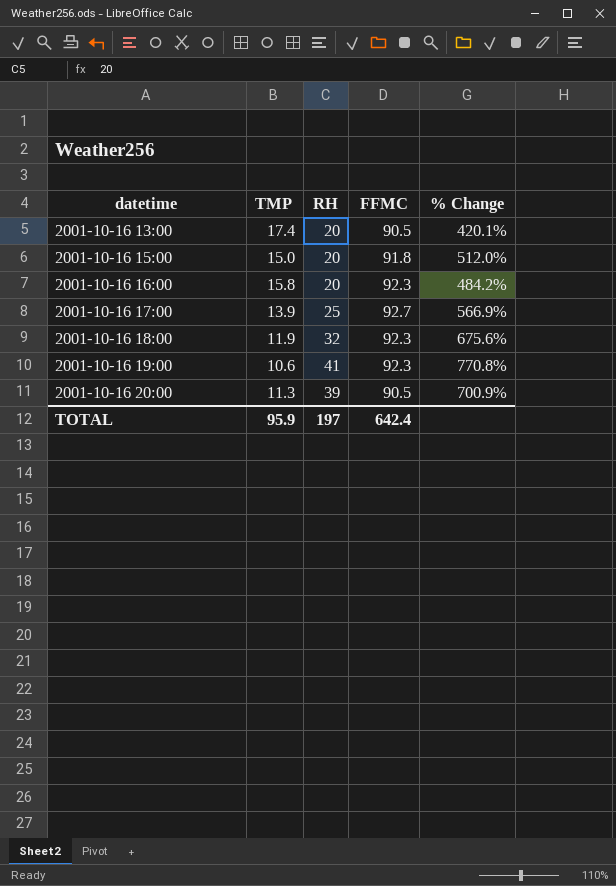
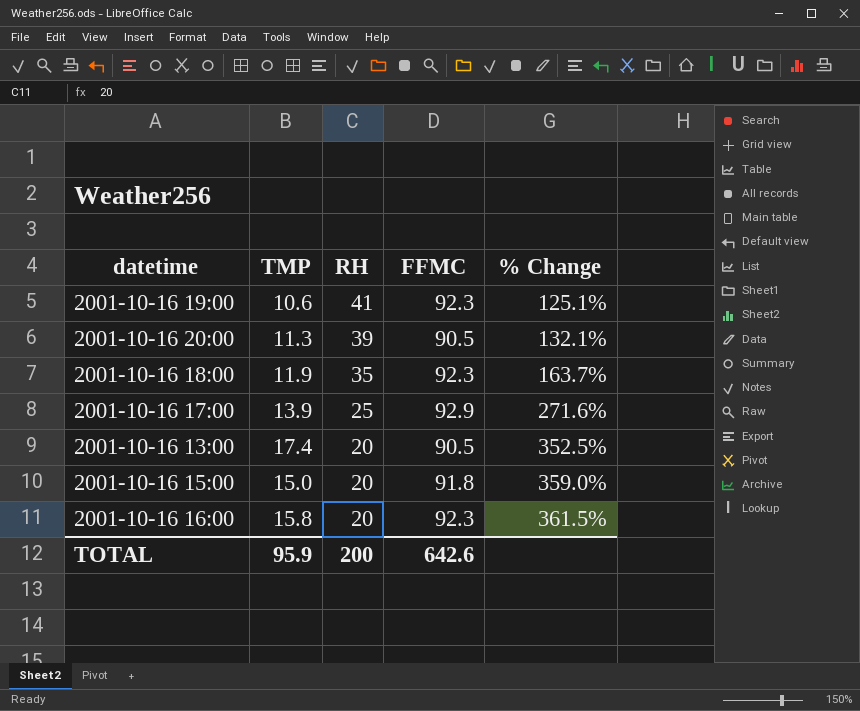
row order: datetime ascending -> RH descending
column % Change | formula: ([FFMC] - [TMP]) / [TMP] -> ([FFMC] - [RH]) / [RH]
2001-10-16 18:00 | RH: 32 -> 35
2001-10-16 17:00 | FFMC: 92.7 -> 92.9
TOTAL | RH: 197 -> 200
TOTAL | FFMC: 642.4 -> 642.6

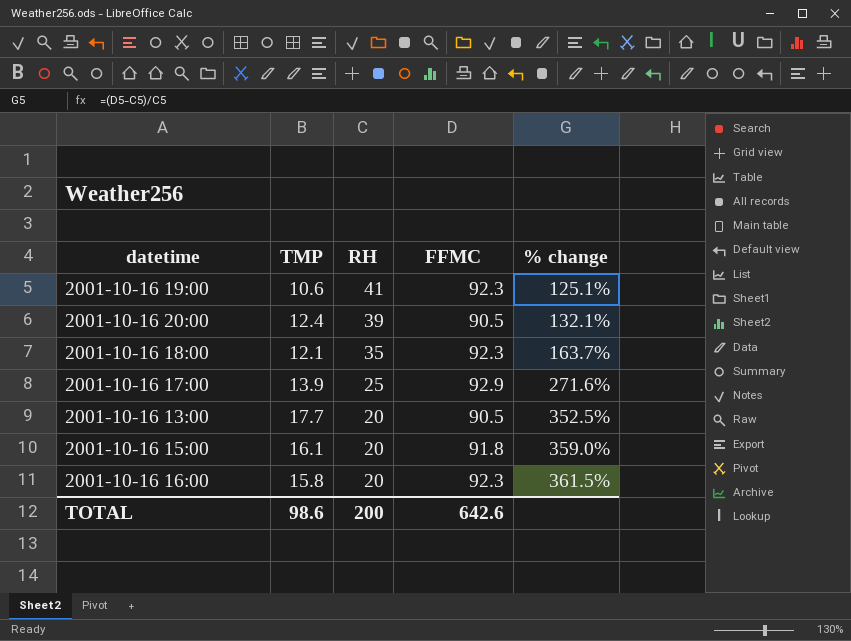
column name: % Change -> % change
2001-10-16 20:00 | TMP: 11.3 -> 12.4
2001-10-16 18:00 | TMP: 11.9 -> 12.1
2001-10-16 13:00 | TMP: 17.4 -> 17.7
2001-10-16 15:00 | TMP: 15.0 -> 16.1
TOTAL | TMP: 95.9 -> 98.6

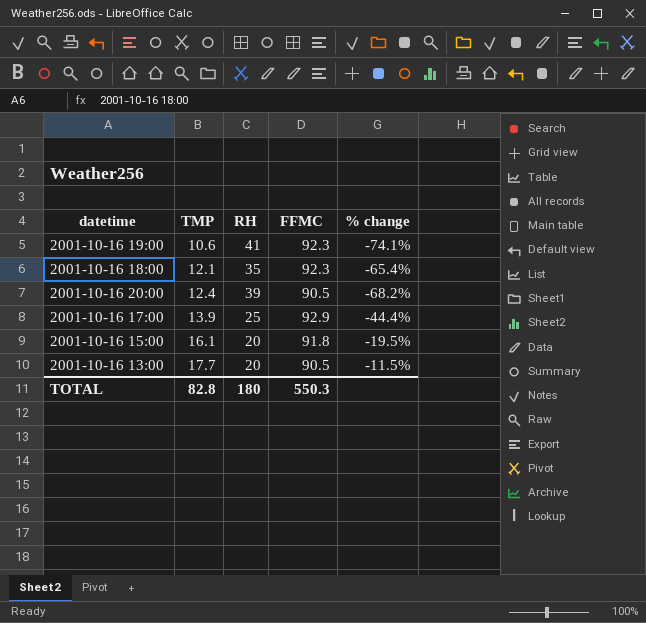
row order: RH descending -> TMP ascending
column % change | formula: ([FFMC] - [RH]) / [RH] -> ([TMP] - [RH]) / [RH]
row 2001-10-16 16:00: 15.8 | 20 | 92.3 | 361.5% -> none
TOTAL | TMP: 98.6 -> 82.8
TOTAL | RH: 200 -> 180
TOTAL | FFMC: 642.6 -> 550.3

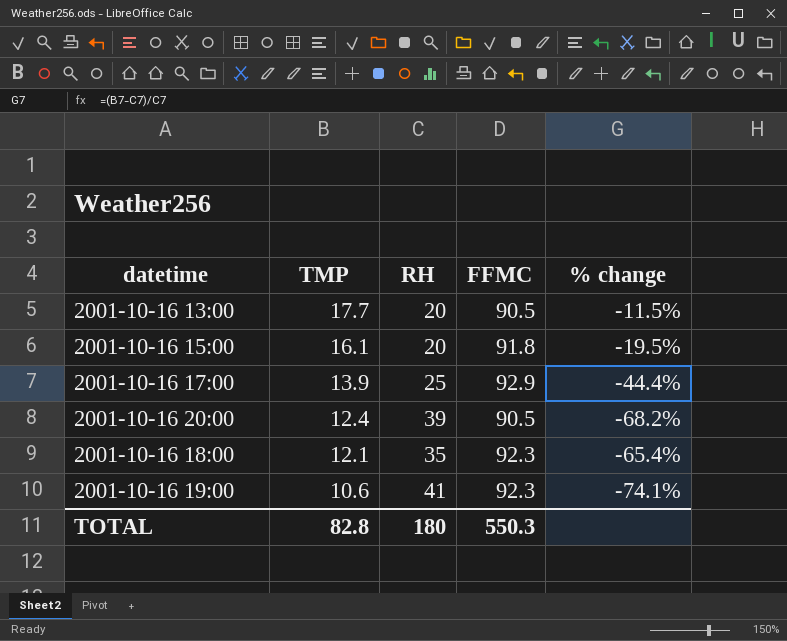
row order: TMP ascending -> TMP descending

